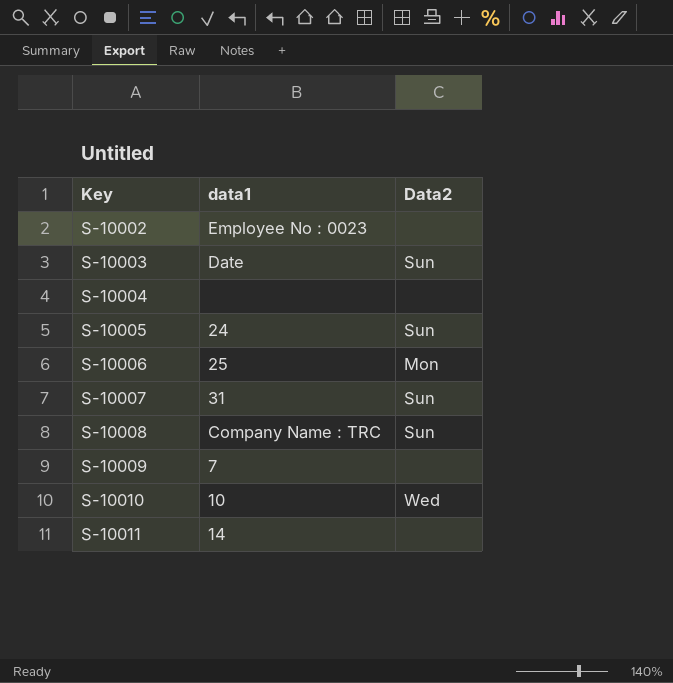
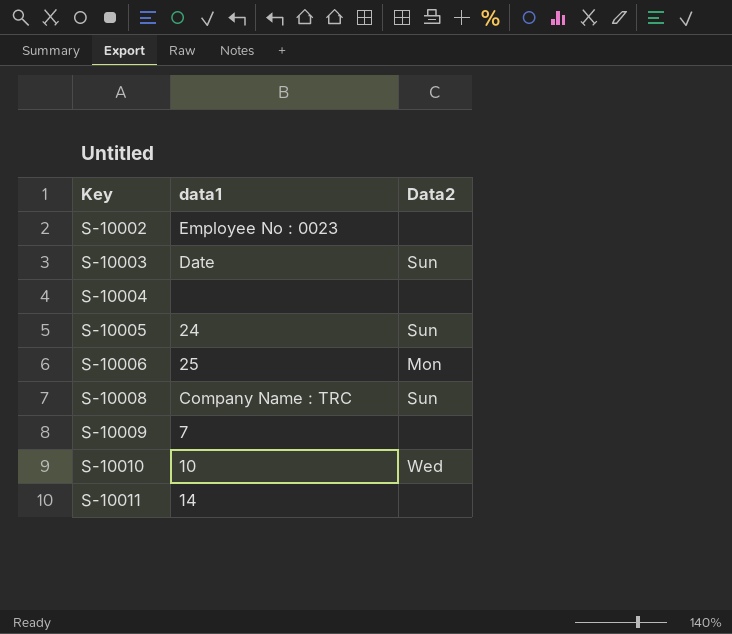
row S-10007: 31 | Sun -> none

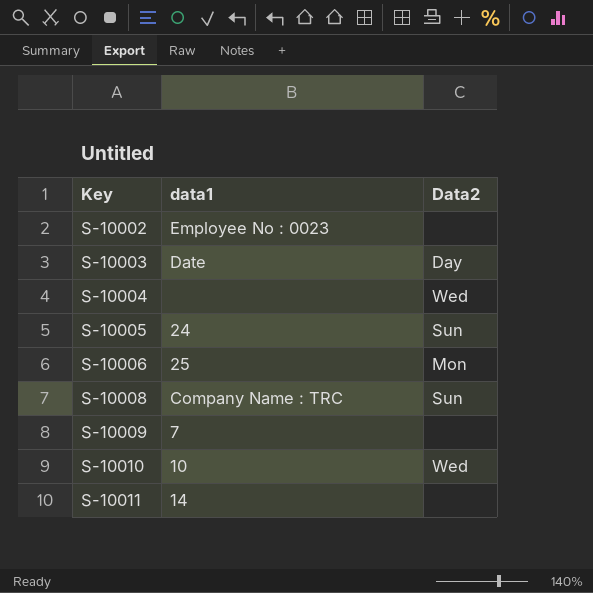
S-10003 | Data2: Sun -> Day
S-10004 | Data2: none -> Wed

